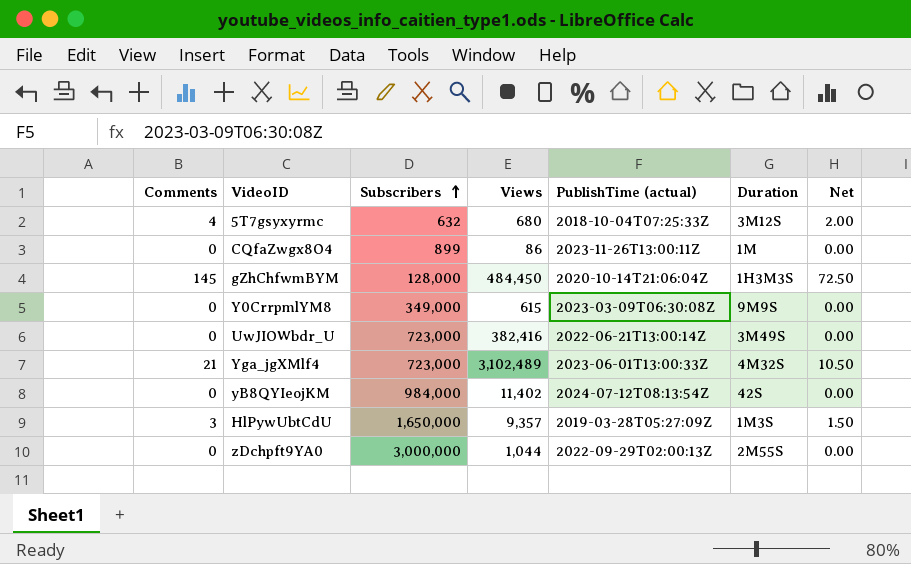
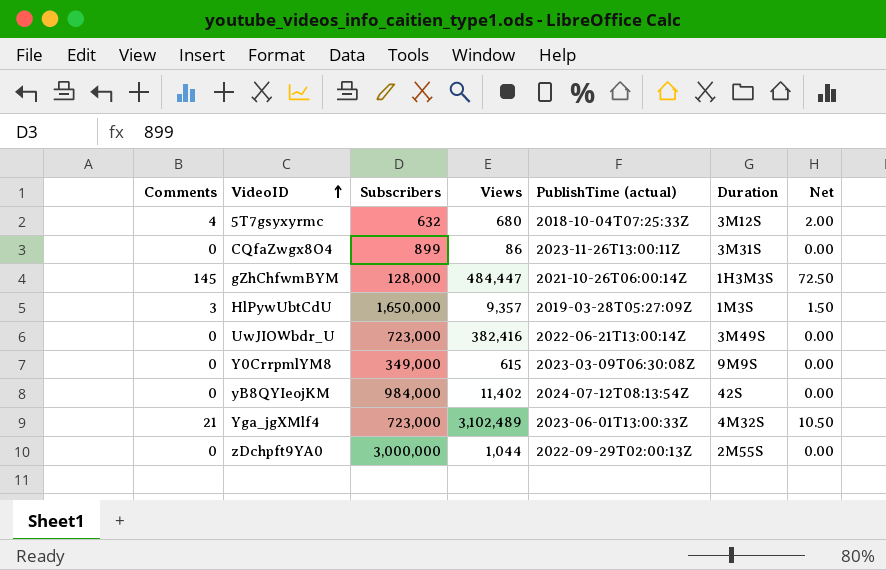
row order: Subscribers ascending -> VideoID ascending
CQfaZwgx8O4 | Duration: 1M -> 3M31S
gZhChfwmBYM | Views: 484,450 -> 484,447
gZhChfwmBYM | PublishTime (actual): 2020-10-14T21:06:04Z -> 2021-10-26T06:00:14Z

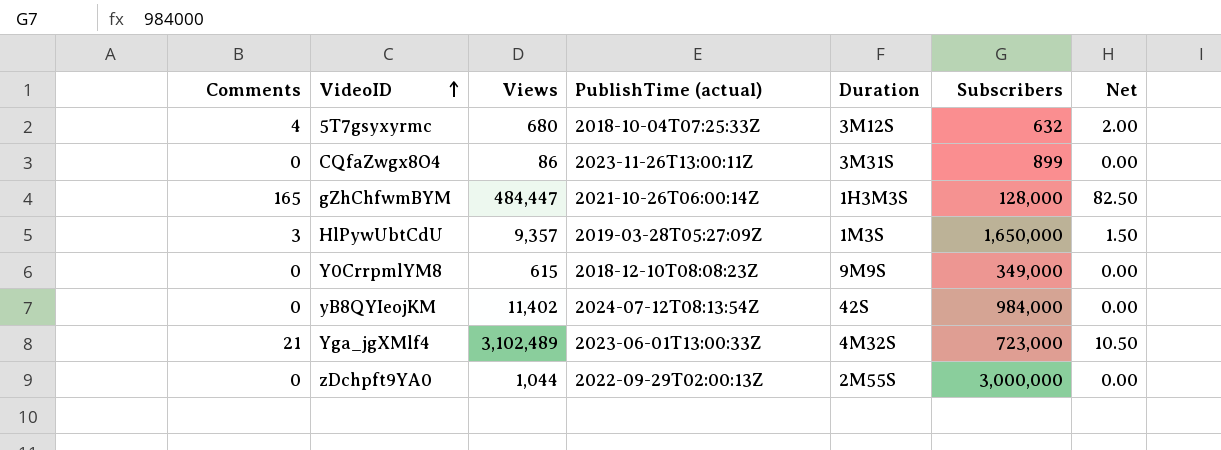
column Subscribers | position: 3 -> 6
row UwJIOWbdr_U: 0 | 723,000 | 382,416 | 2022-06-21T13:00:14Z | 3M49S | 0.00 -> none
gZhChfwmBYM | Comments: 145 -> 165
gZhChfwmBYM | Net: 72.50 -> 82.50
Y0CrrpmlYM8 | PublishTime (actual): 2023-03-09T06:30:08Z -> 2018-12-10T08:08:23Z

